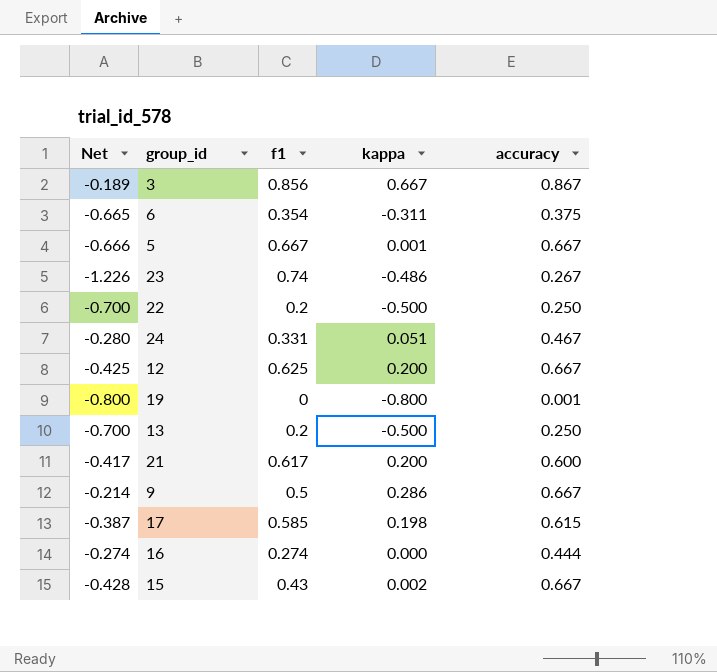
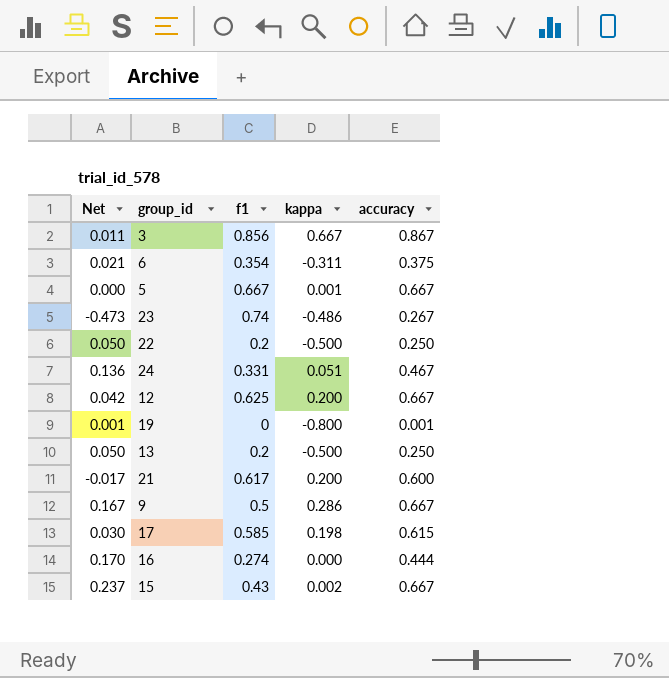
column Net | formula: [kappa] - [f1] -> [accuracy] - [f1]

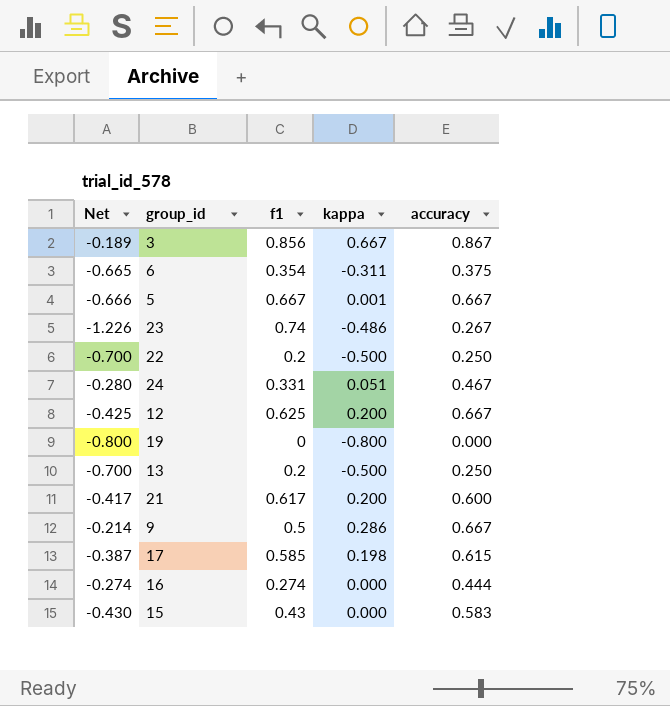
column Net | formula: [accuracy] - [f1] -> [kappa] - [f1]
19 | accuracy: 0.001 -> 0.000
15 | kappa: 0.002 -> 0.000
15 | accuracy: 0.667 -> 0.583

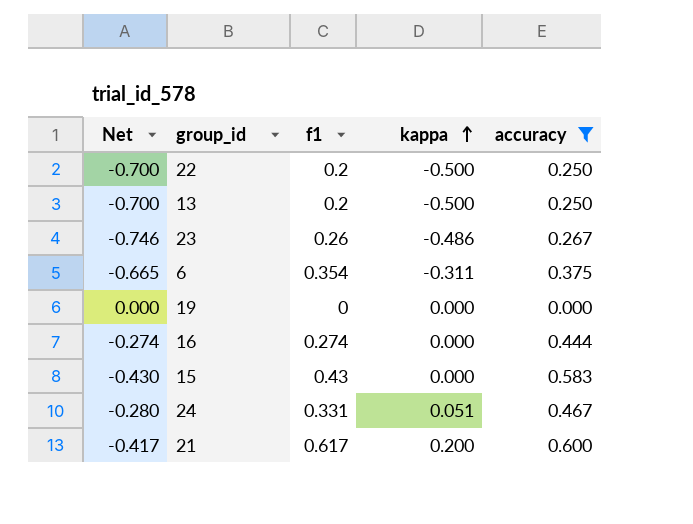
filter: none -> accuracy <= 0.600
row order: none -> kappa ascending
23 | Net: -1.226 -> -0.746
23 | f1: 0.74 -> 0.26
19 | Net: -0.800 -> 0.000
19 | kappa: -0.800 -> 0.000

